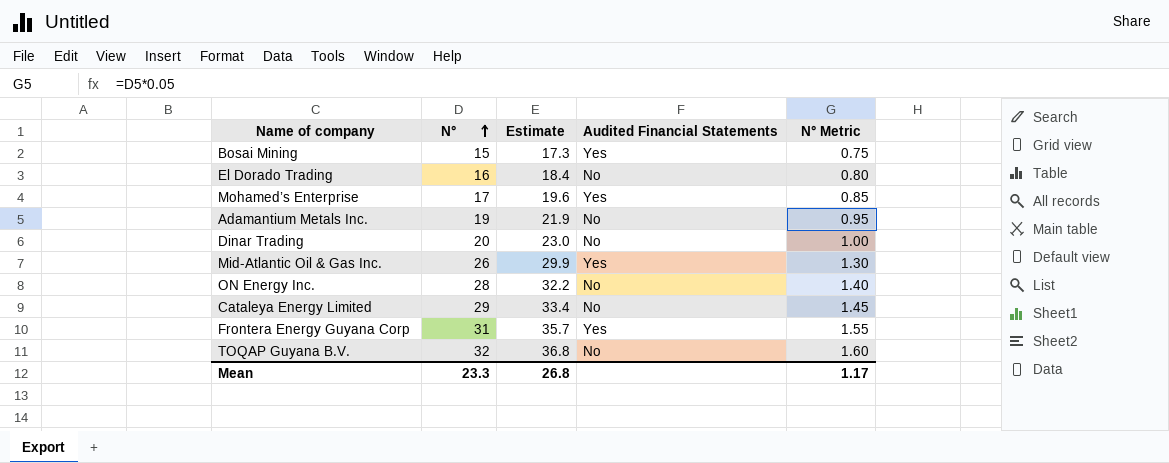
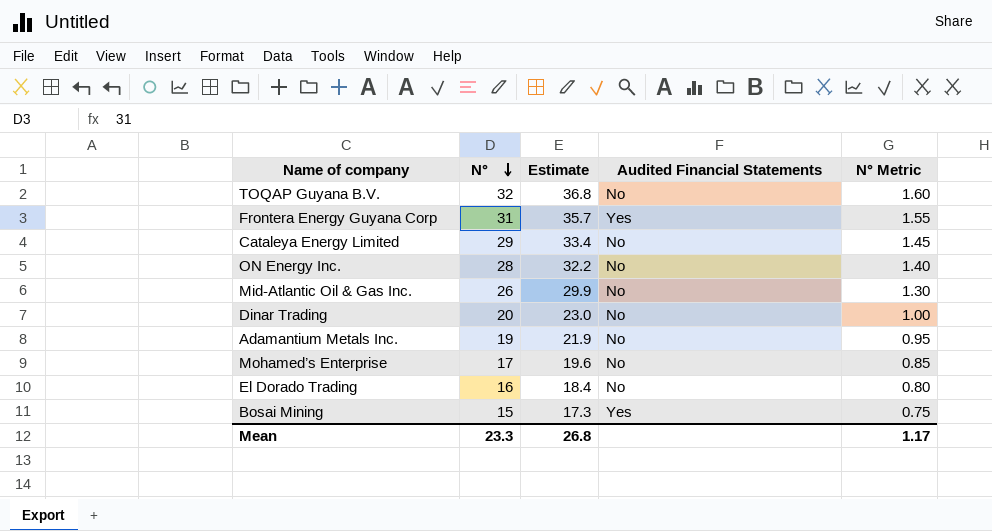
row order: N° ascending -> N° descending
Mid-Atlantic Oil & Gas Inc. | Audited Financial Statements: Yes -> No
Mohamed’s Enterprise | Audited Financial Statements: Yes -> No

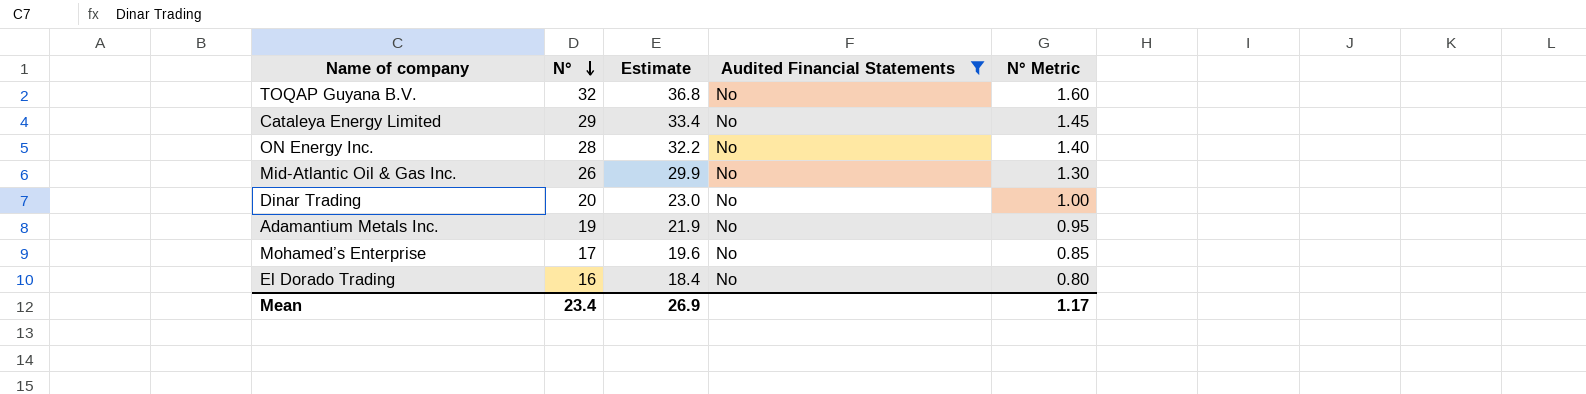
filter: none -> Audited Financial Statements = No
Mean | N°: 23.3 -> 23.4
Mean | Estimate: 26.8 -> 26.9

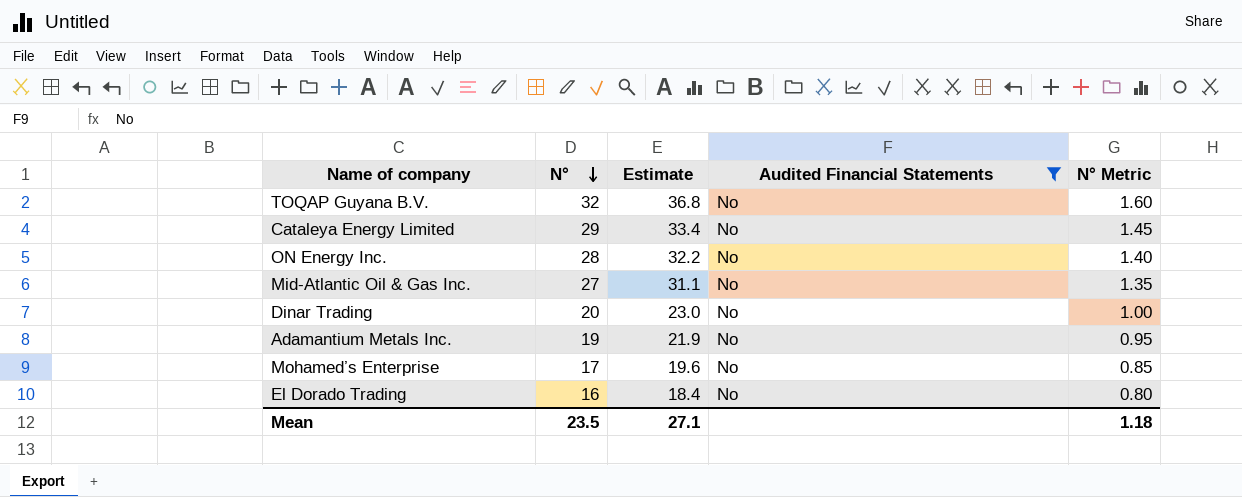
Mid-Atlantic Oil & Gas Inc. | N°: 26 -> 27
Mid-Atlantic Oil & Gas Inc. | Estimate: 29.9 -> 31.1
Mid-Atlantic Oil & Gas Inc. | N° Metric: 1.30 -> 1.35
Mean | N°: 23.4 -> 23.5
Mean | Estimate: 26.9 -> 27.1
Mean | N° Metric: 1.17 -> 1.18

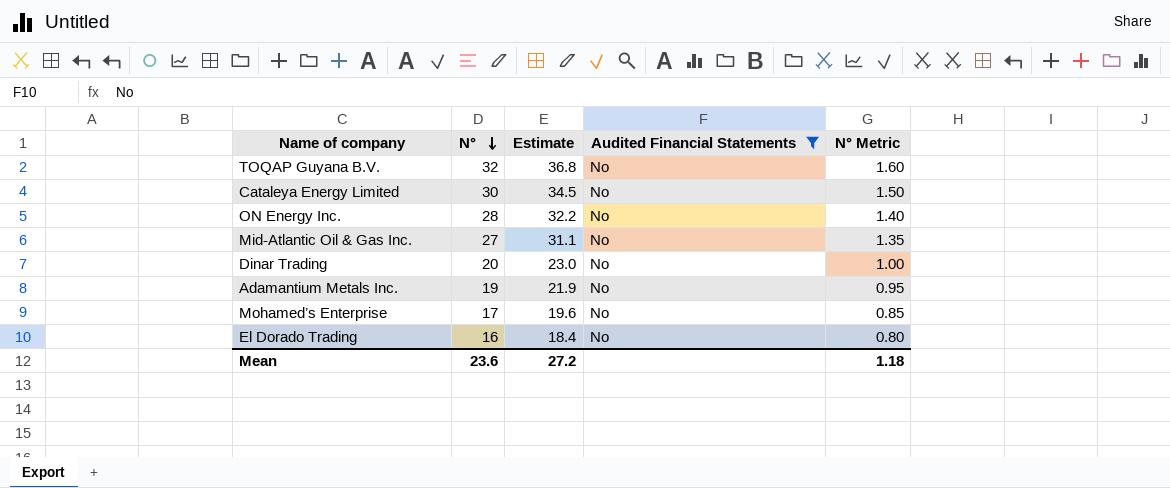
Cataleya Energy Limited | N°: 29 -> 30
Cataleya Energy Limited | Estimate: 33.4 -> 34.5
Cataleya Energy Limited | N° Metric: 1.45 -> 1.50
Mean | N°: 23.5 -> 23.6
Mean | Estimate: 27.1 -> 27.2

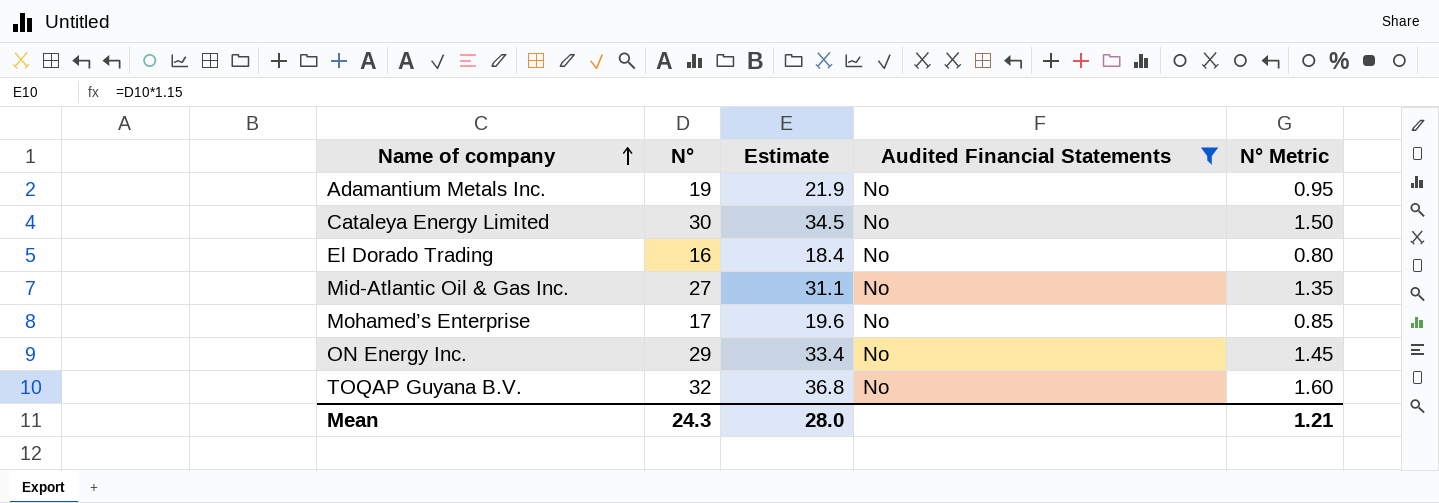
row order: N° descending -> Name of company ascending
row Dinar Trading: 20 | 23.0 | No | 1.00 -> none
ON Energy Inc. | N°: 28 -> 29
ON Energy Inc. | Estimate: 32.2 -> 33.4
ON Energy Inc. | N° Metric: 1.40 -> 1.45
Mean | N°: 23.6 -> 24.3
Mean | Estimate: 27.2 -> 28.0
Mean | N° Metric: 1.18 -> 1.21

